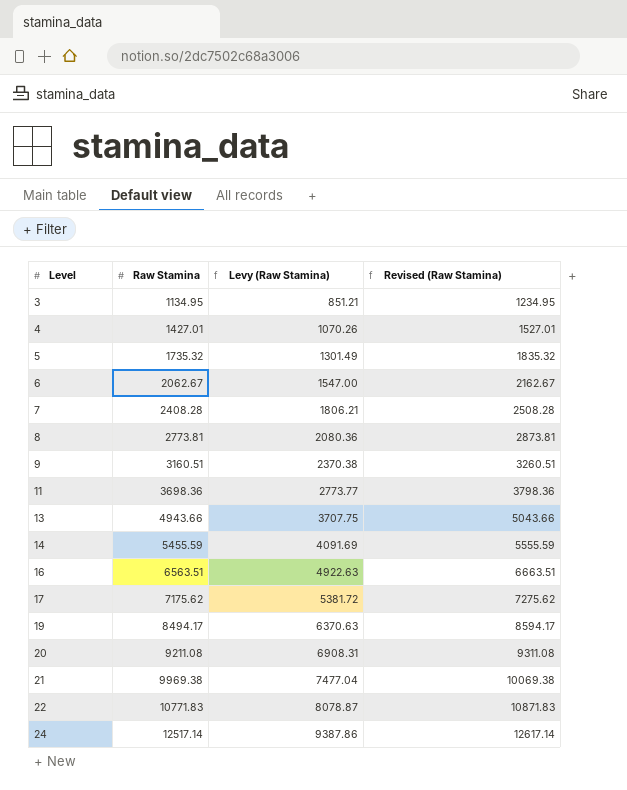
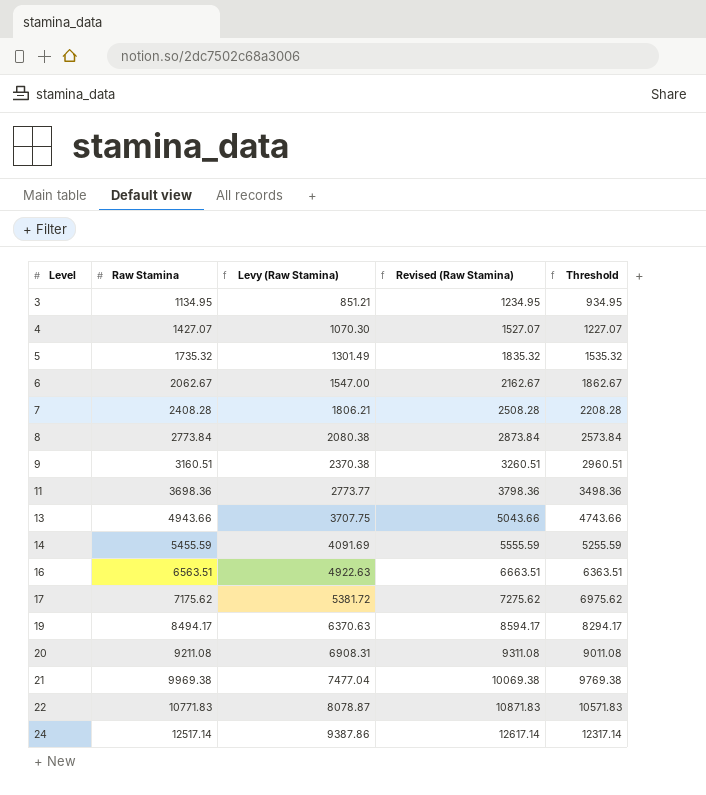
column Threshold | formula: none -> [Raw Stamina] - 200
4 | Raw Stamina: 1427.01 -> 1427.07
4 | Levy (Raw Stamina): 1070.26 -> 1070.30
4 | Revised (Raw Stamina): 1527.01 -> 1527.07
8 | Raw Stamina: 2773.81 -> 2773.84
8 | Levy (Raw Stamina): 2080.36 -> 2080.38
8 | Revised (Raw Stamina): 2873.81 -> 2873.84

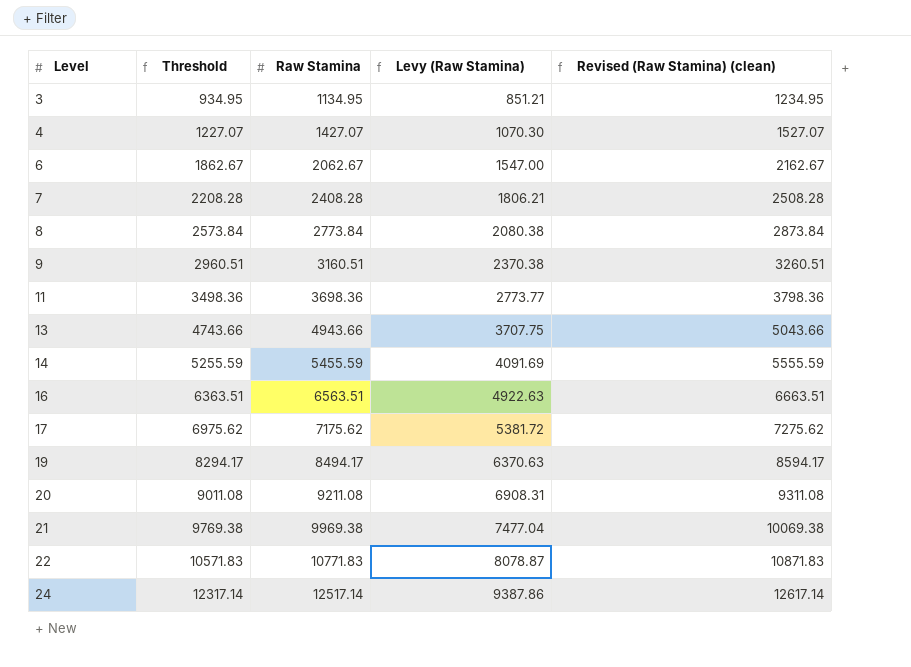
column Threshold | position: 5 -> 2
column name: Revised (Raw Stamina) -> Revised (Raw Stamina) (clean)
row 5: 1735.32 | 1301.49 | 1835.32 | 1535.32 -> none

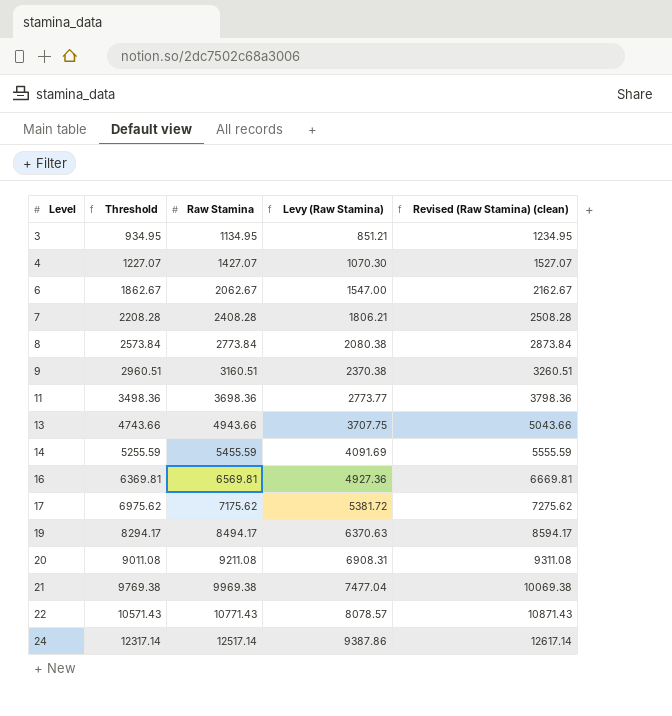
16 | Threshold: 6363.51 -> 6369.81
16 | Raw Stamina: 6563.51 -> 6569.81
16 | Levy (Raw Stamina): 4922.63 -> 4927.36
16 | Revised (Raw Stamina) (clean): 6663.51 -> 6669.81
22 | Threshold: 10571.83 -> 10571.43
22 | Raw Stamina: 10771.83 -> 10771.43
22 | Levy (Raw Stamina): 8078.87 -> 8078.57
22 | Revised (Raw Stamina) (clean): 10871.83 -> 10871.43

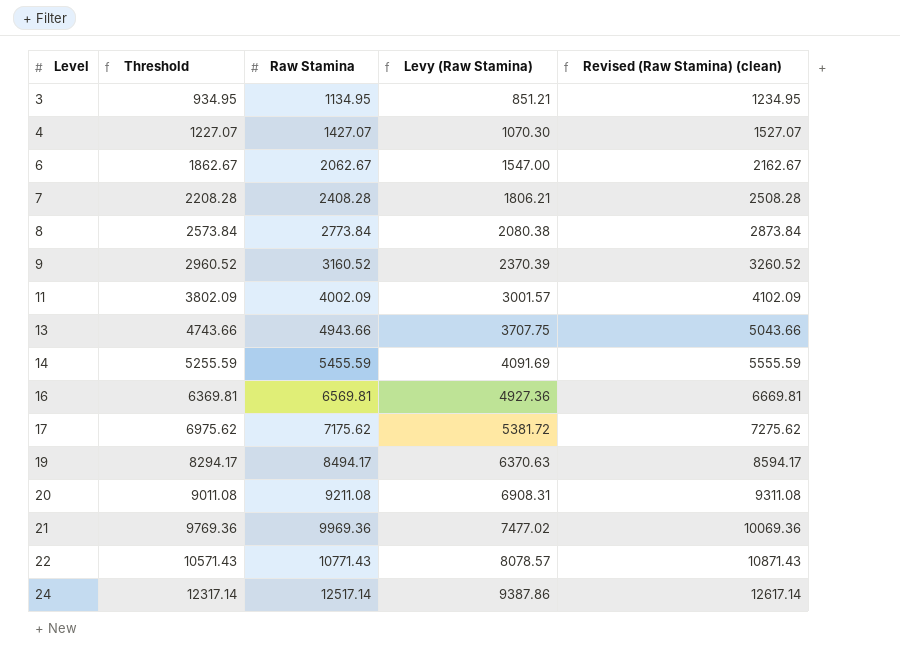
9 | Threshold: 2960.51 -> 2960.52
9 | Raw Stamina: 3160.51 -> 3160.52
9 | Levy (Raw Stamina): 2370.38 -> 2370.39
9 | Revised (Raw Stamina) (clean): 3260.51 -> 3260.52
11 | Threshold: 3498.36 -> 3802.09
11 | Raw Stamina: 3698.36 -> 4002.09
11 | Levy (Raw Stamina): 2773.77 -> 3001.57
11 | Revised (Raw Stamina) (clean): 3798.36 -> 4102.09
21 | Threshold: 9769.38 -> 9769.36
21 | Raw Stamina: 9969.38 -> 9969.36
21 | Levy (Raw Stamina): 7477.04 -> 7477.02
21 | Revised (Raw Stamina) (clean): 10069.38 -> 10069.36

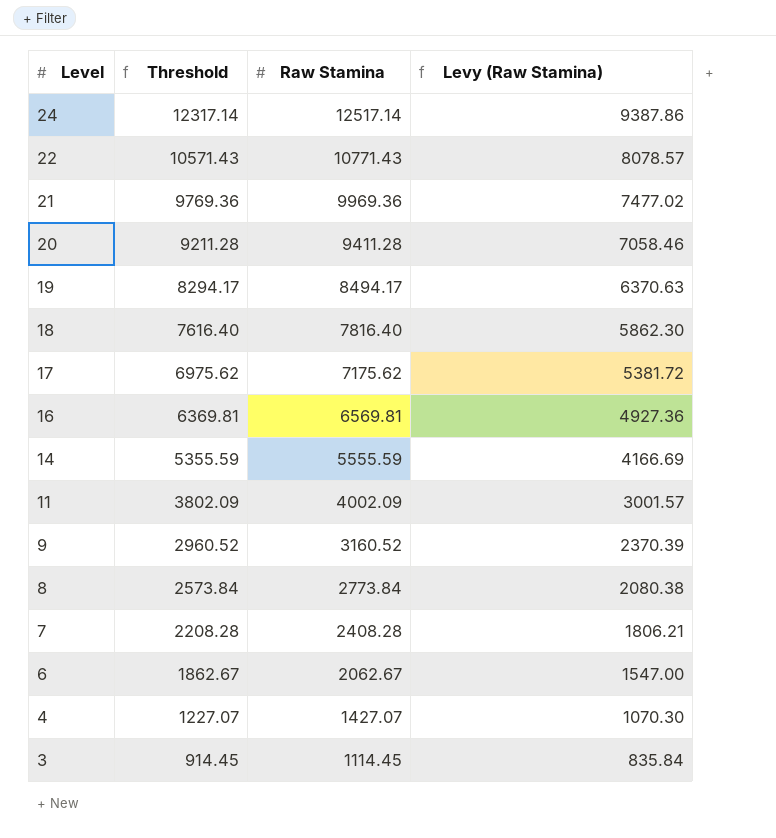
row order: Level ascending -> Level descending
column Revised (Raw Stamina) (clean) | formula: [Raw Stamina] + 100 -> none
row 13: 4743.66 | 4943.66 | 3707.75 | 5043.66 -> none
20 | Threshold: 9011.08 -> 9211.28
20 | Raw Stamina: 9211.08 -> 9411.28
20 | Levy (Raw Stamina): 6908.31 -> 7058.46
row 18: none -> 7616.40 | 7816.40 | 5862.30
14 | Threshold: 5255.59 -> 5355.59
14 | Raw Stamina: 5455.59 -> 5555.59
14 | Levy (Raw Stamina): 4091.69 -> 4166.69
3 | Threshold: 934.95 -> 914.45
3 | Raw Stamina: 1134.95 -> 1114.45
3 | Levy (Raw Stamina): 851.21 -> 835.84

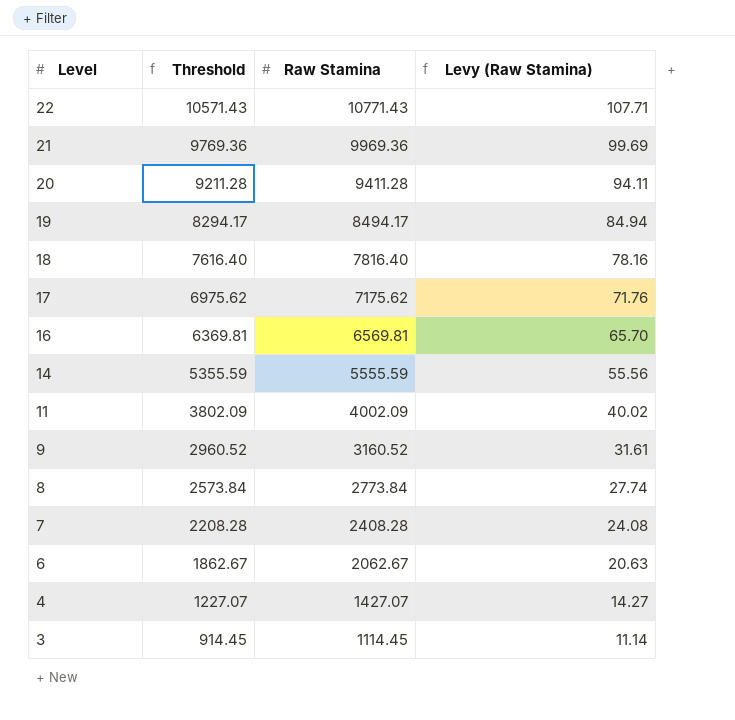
column Levy (Raw Stamina) | formula: [Raw Stamina] * 0.75 -> [Raw Stamina] * 0.01
row 24: 12317.14 | 12517.14 | 9387.86 -> none

